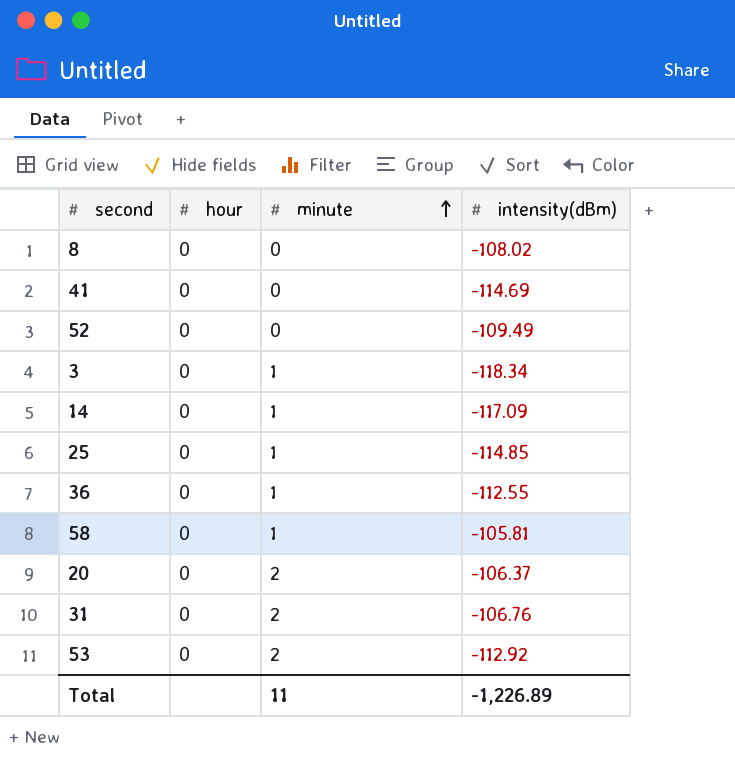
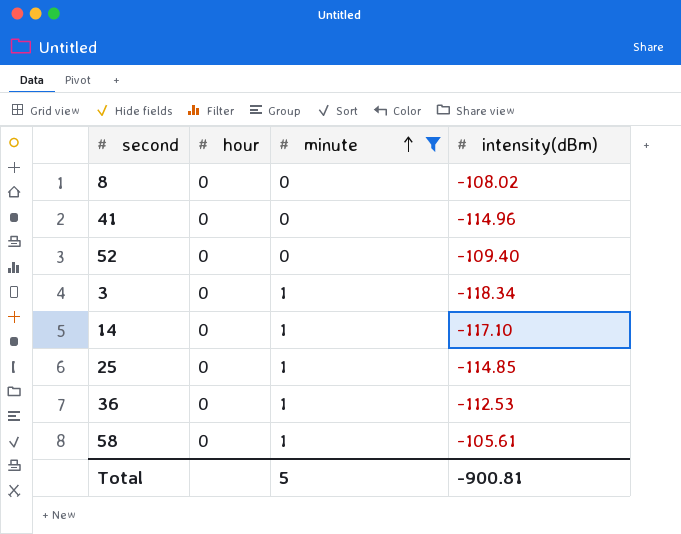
filter: none -> minute != 2
41 | intensity(dBm): -114.69 -> -114.96
52 | intensity(dBm): -109.49 -> -109.40
14 | intensity(dBm): -117.09 -> -117.10
36 | intensity(dBm): -112.55 -> -112.53
58 | intensity(dBm): -105.81 -> -105.61
Total | minute: 11 -> 5
Total | intensity(dBm): -1,226.89 -> -900.81

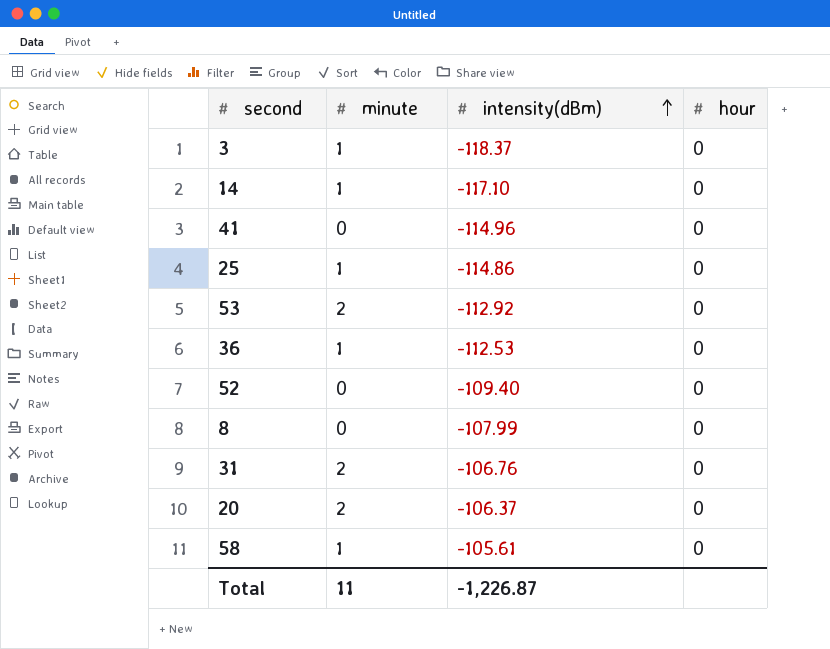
filter: minute != 2 -> none
row order: minute ascending -> intensity(dBm) ascending
column hour | position: 2 -> 4
3 | intensity(dBm): -118.34 -> -118.37
25 | intensity(dBm): -114.85 -> -114.86
8 | intensity(dBm): -108.02 -> -107.99
Total | minute: 5 -> 11
Total | intensity(dBm): -900.81 -> -1,226.87

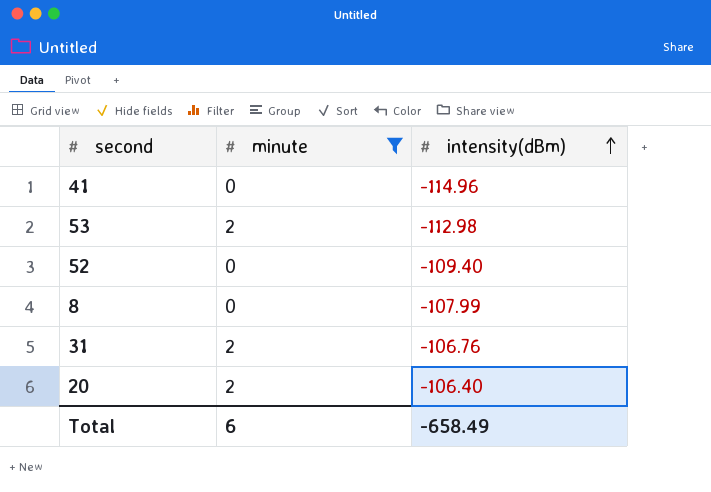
filter: none -> minute != 1
column hour | position: 4 -> none
53 | intensity(dBm): -112.92 -> -112.98
20 | intensity(dBm): -106.37 -> -106.40
Total | minute: 11 -> 6
Total | intensity(dBm): -1,226.87 -> -658.49

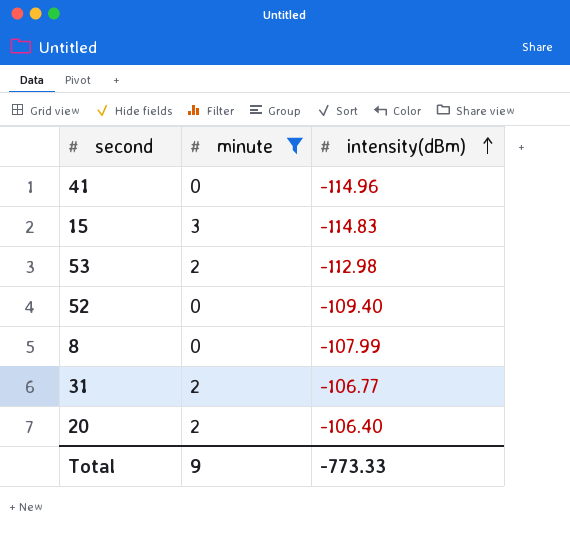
row 15: none -> 3 | -114.83
31 | intensity(dBm): -106.76 -> -106.77
Total | minute: 6 -> 9
Total | intensity(dBm): -658.49 -> -773.33

